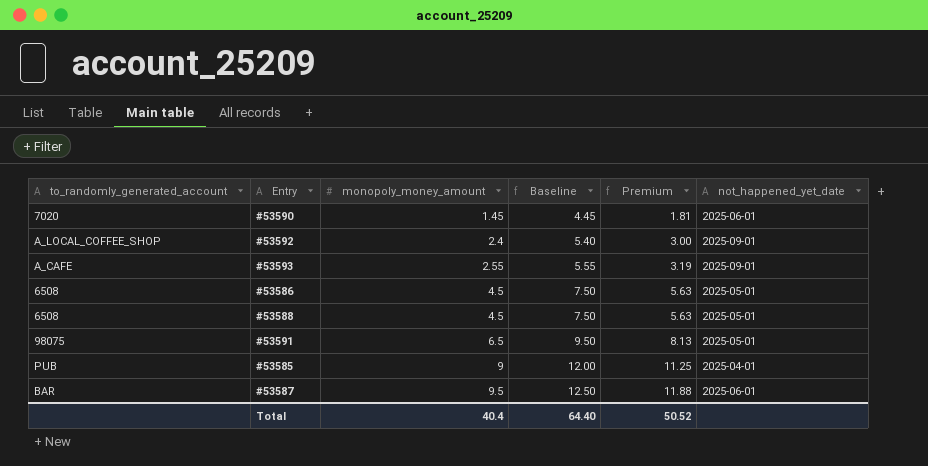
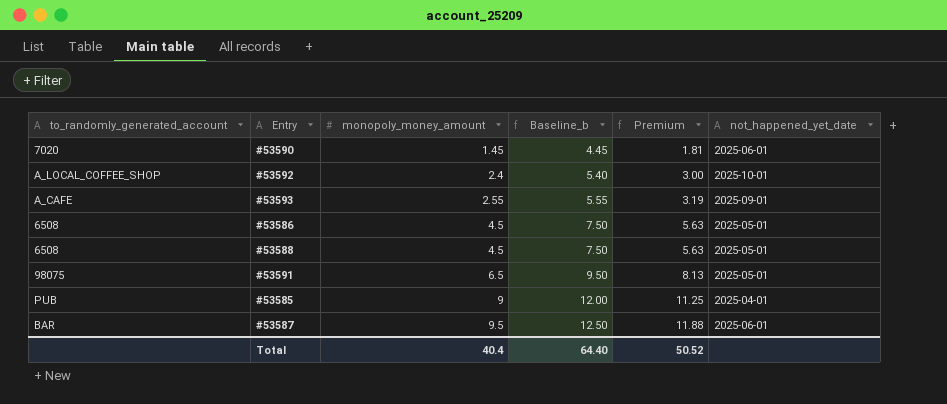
column name: Baseline -> Baseline_b
#53592 | not_happened_yet_date: 2025-09-01 -> 2025-10-01

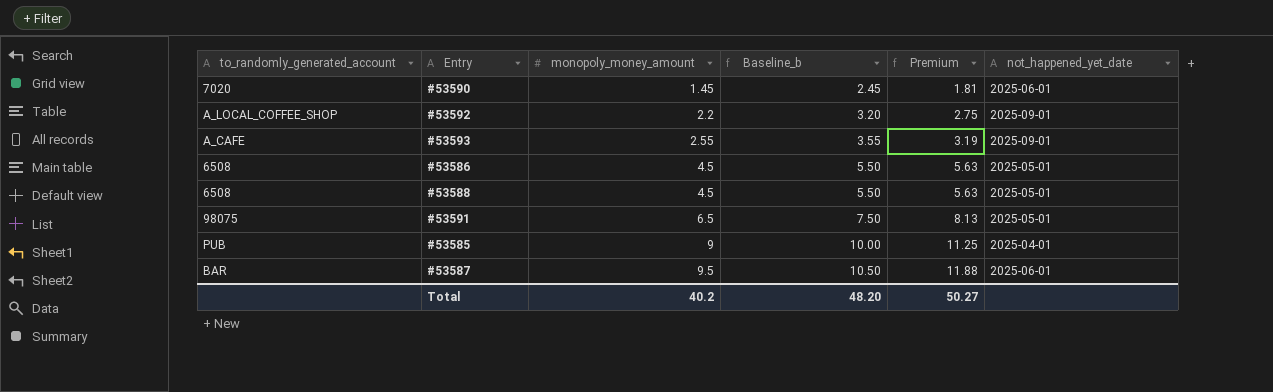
column Baseline_b | formula: [monopoly_money_amount] + 3 -> [monopoly_money_amount] + 1
#53592 | monopoly_money_amount: 2.4 -> 2.2
#53592 | Premium: 3.00 -> 2.75
#53592 | not_happened_yet_date: 2025-10-01 -> 2025-09-01
Total | monopoly_money_amount: 40.4 -> 40.2
Total | Baseline_b: 64.40 -> 48.20
Total | Premium: 50.52 -> 50.27

